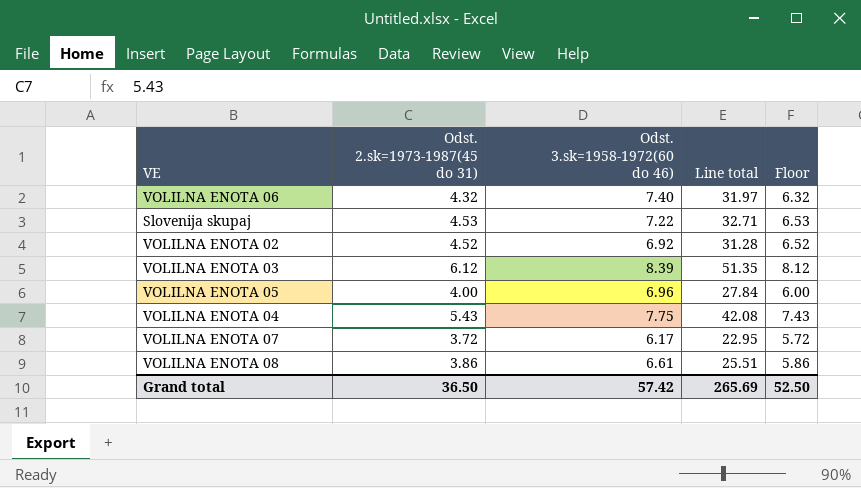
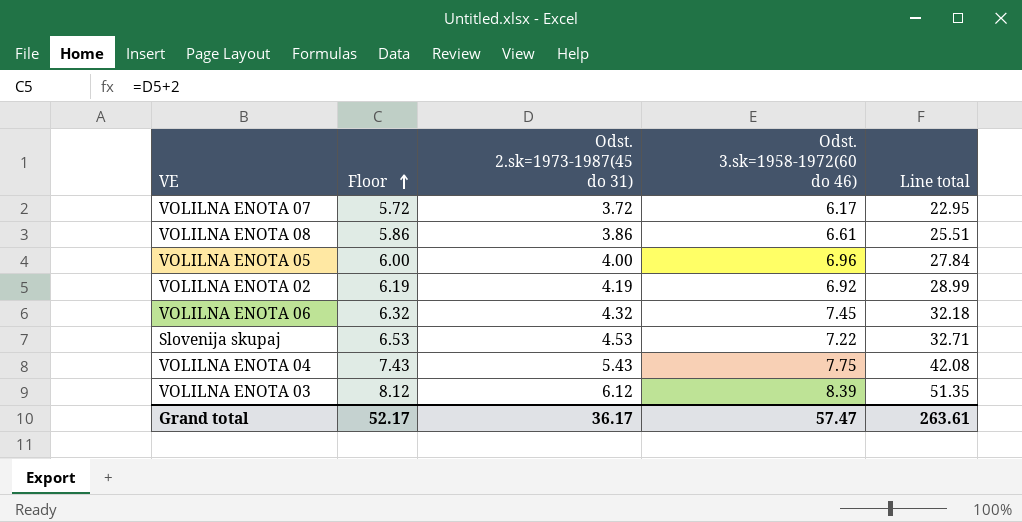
row order: none -> Floor ascending
column Floor | position: 5 -> 2
VOLILNA ENOTA 02 | Floor: 6.52 -> 6.19
VOLILNA ENOTA 02 | Odst. 2.sk=1973-1987(45 do 31): 4.52 -> 4.19
VOLILNA ENOTA 02 | Line total: 31.28 -> 28.99
VOLILNA ENOTA 06 | Odst. 3.sk=1958-1972(60 do 46): 7.40 -> 7.45
VOLILNA ENOTA 06 | Line total: 31.97 -> 32.18
Grand total | Floor: 52.50 -> 52.17
Grand total | Odst. 2.sk=1973-1987(45 do 31): 36.50 -> 36.17
Grand total | Odst. 3.sk=1958-1972(60 do 46): 57.42 -> 57.47
Grand total | Line total: 265.69 -> 263.61

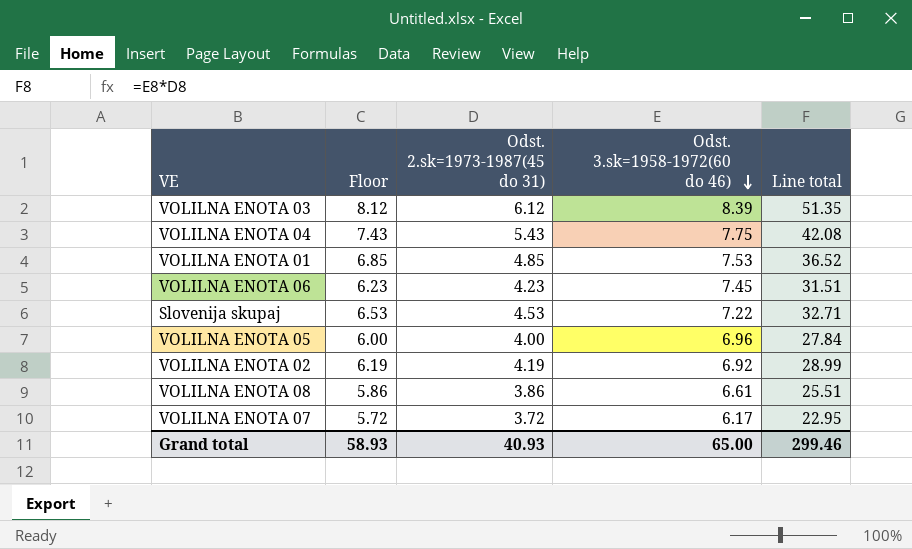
row order: Floor ascending -> Odst. 3.sk=1958-1972(60 do 46) descending
row VOLILNA ENOTA 01: none -> 6.85 | 4.85 | 7.53 | 36.52
VOLILNA ENOTA 06 | Floor: 6.32 -> 6.23
VOLILNA ENOTA 06 | Odst. 2.sk=1973-1987(45 do 31): 4.32 -> 4.23
VOLILNA ENOTA 06 | Line total: 32.18 -> 31.51
Grand total | Floor: 52.17 -> 58.93
Grand total | Odst. 2.sk=1973-1987(45 do 31): 36.17 -> 40.93
Grand total | Odst. 3.sk=1958-1972(60 do 46): 57.47 -> 65.00
Grand total | Line total: 263.61 -> 299.46

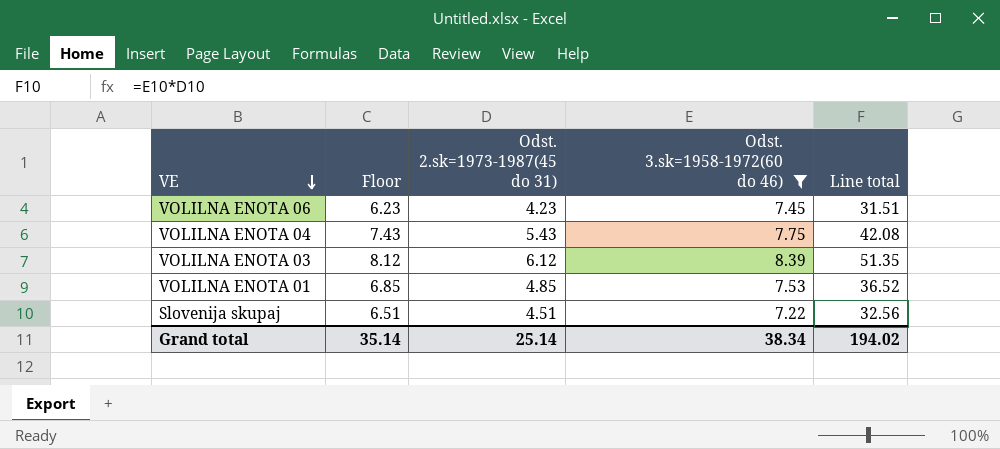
filter: none -> Odst. 3.sk=1958-1972(60 do 46) >= 7.22
row order: Odst. 3.sk=1958-1972(60 do 46) descending -> VE descending
Slovenija skupaj | Floor: 6.53 -> 6.51
Slovenija skupaj | Odst. 2.sk=1973-1987(45 do 31): 4.53 -> 4.51
Slovenija skupaj | Line total: 32.71 -> 32.56
Grand total | Floor: 58.93 -> 35.14
Grand total | Odst. 2.sk=1973-1987(45 do 31): 40.93 -> 25.14
Grand total | Odst. 3.sk=1958-1972(60 do 46): 65.00 -> 38.34
Grand total | Line total: 299.46 -> 194.02

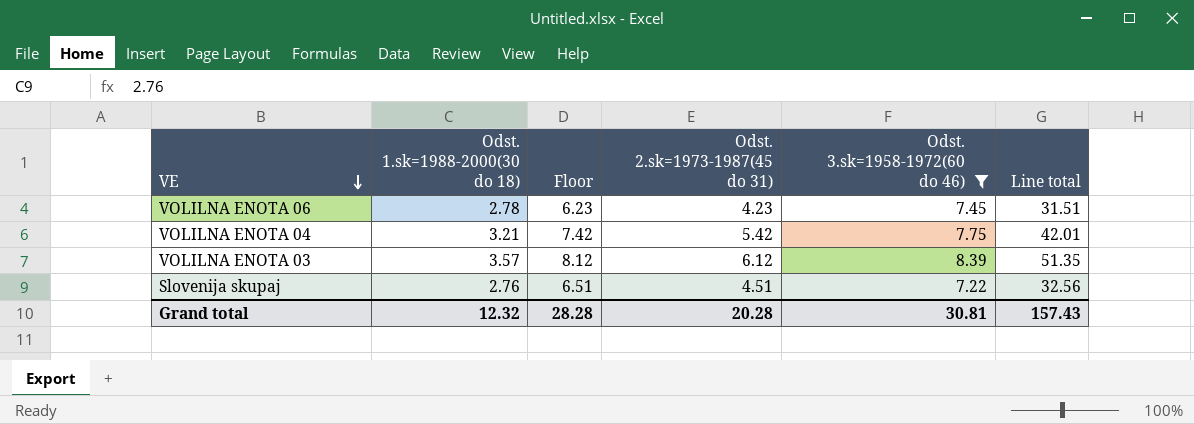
column Odst. 1.sk=1988-2000(30 do 18) | position: none -> 2
row VOLILNA ENOTA 01: 6.85 | 4.85 | 7.53 | 36.52 -> none
VOLILNA ENOTA 04 | Floor: 7.43 -> 7.42
VOLILNA ENOTA 04 | Odst. 2.sk=1973-1987(45 do 31): 5.43 -> 5.42
VOLILNA ENOTA 04 | Line total: 42.08 -> 42.01
Grand total | Floor: 35.14 -> 28.28
Grand total | Odst. 2.sk=1973-1987(45 do 31): 25.14 -> 20.28
Grand total | Odst. 3.sk=1958-1972(60 do 46): 38.34 -> 30.81
Grand total | Line total: 194.02 -> 157.43

